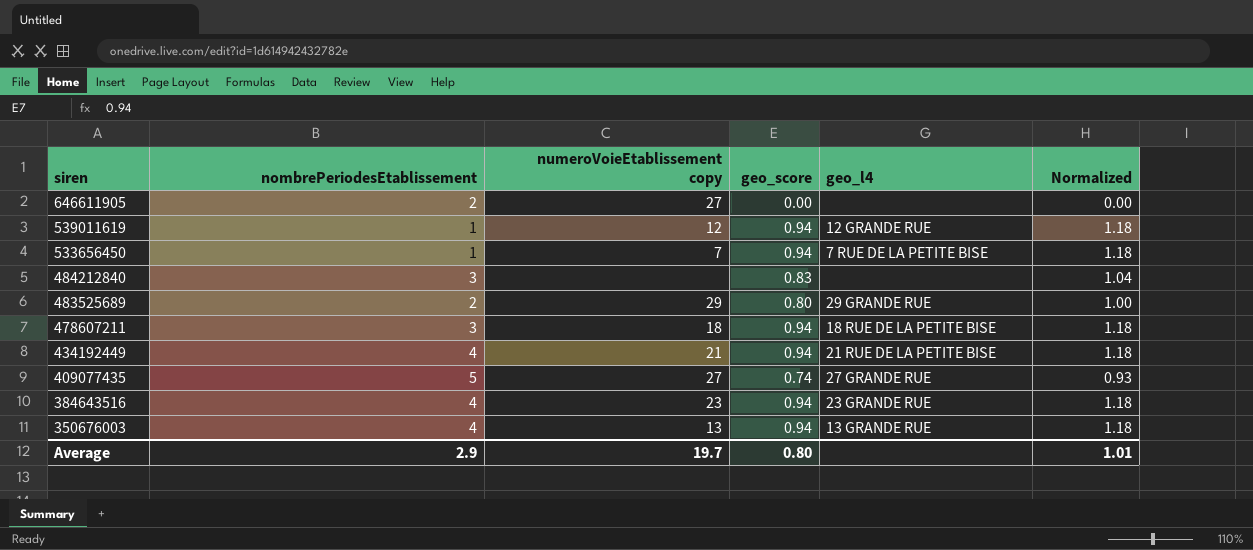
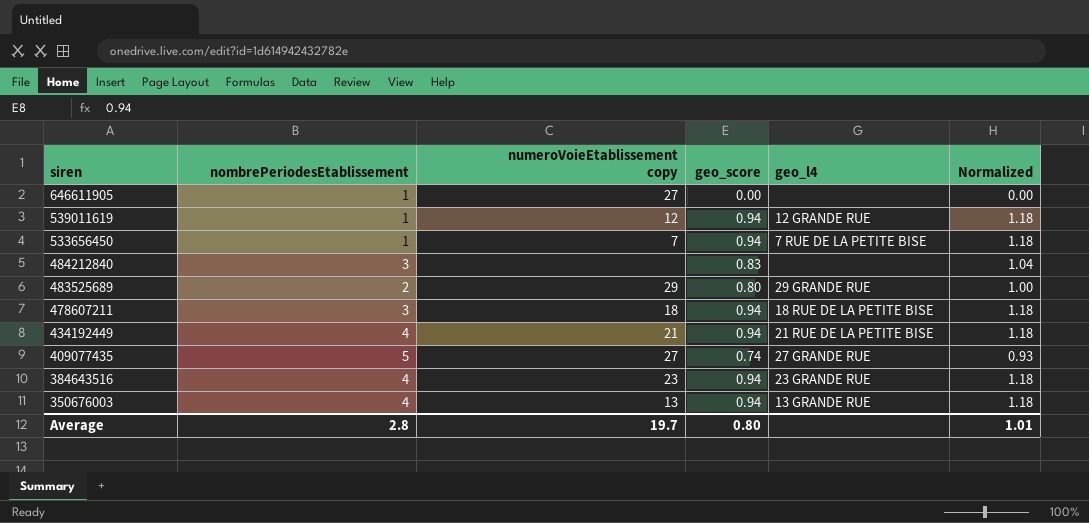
646611905 | nombrePeriodesEtablissement: 2 -> 1
Average | nombrePeriodesEtablissement: 2.9 -> 2.8

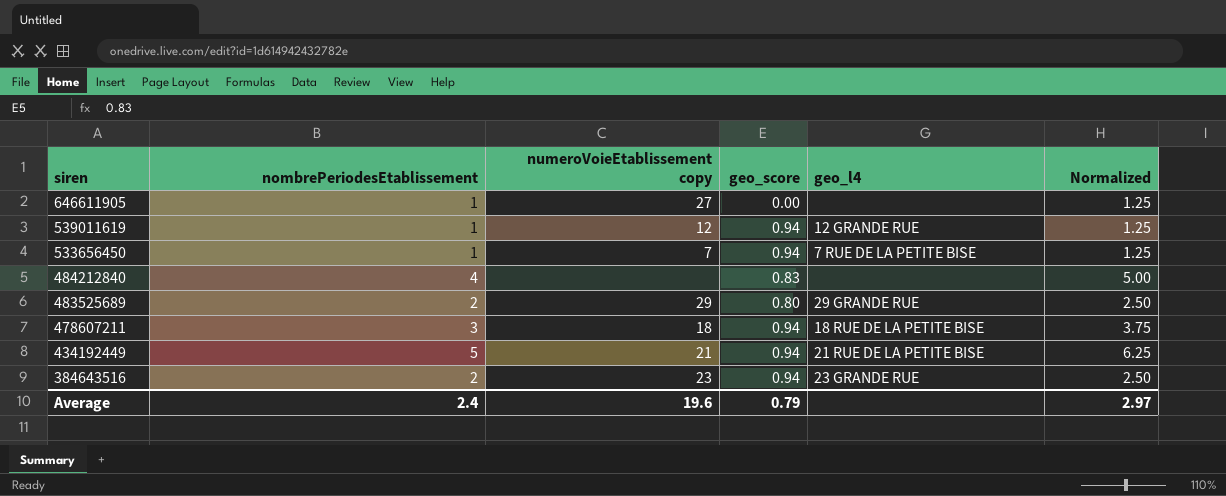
column Normalized | formula: [geo_score] * 1.25 -> [nombrePeriodesEtablissement] * 1.25
row 409077435: 5 | 27 | 0.74 | 27 GRANDE RUE | 0.93 -> none
row 350676003: 4 | 13 | 0.94 | 13 GRANDE RUE | 1.18 -> none
484212840 | nombrePeriodesEtablissement: 3 -> 4
434192449 | nombrePeriodesEtablissement: 4 -> 5
384643516 | nombrePeriodesEtablissement: 4 -> 2
Average | nombrePeriodesEtablissement: 2.8 -> 2.4
Average | numeroVoieEtablissement copy: 19.7 -> 19.6
Average | geo_score: 0.80 -> 0.79
Average | Normalized: 1.01 -> 2.97

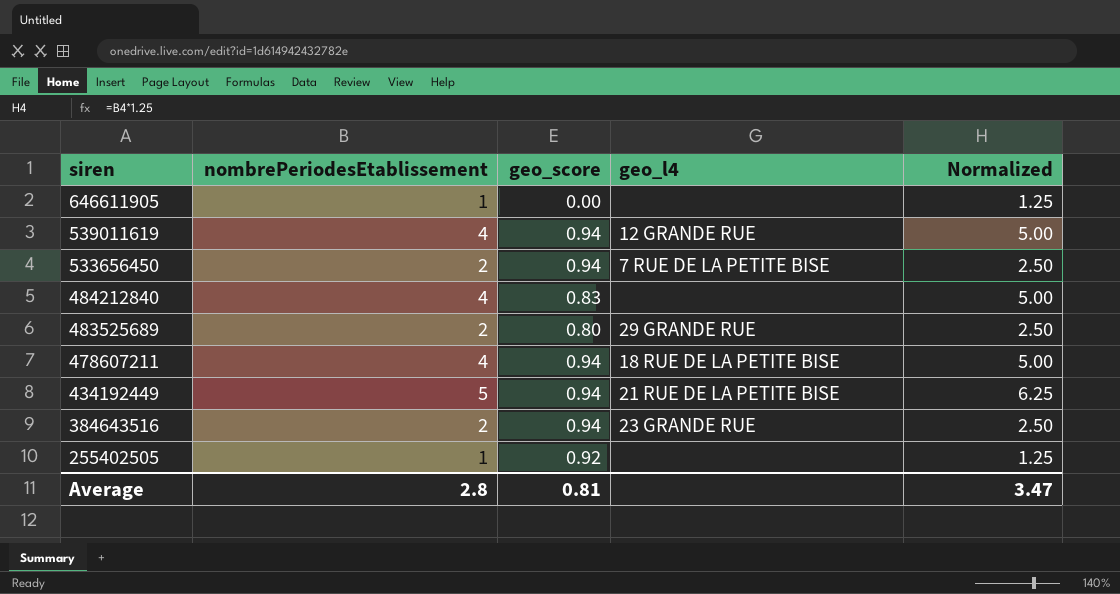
column numeroVoieEtablissement copy | position: 3 -> none
539011619 | nombrePeriodesEtablissement: 1 -> 4
539011619 | Normalized: 1.25 -> 5.00
533656450 | nombrePeriodesEtablissement: 1 -> 2
533656450 | Normalized: 1.25 -> 2.50
478607211 | nombrePeriodesEtablissement: 3 -> 4
478607211 | Normalized: 3.75 -> 5.00
row 255402505: none -> 1 | 0.92 | none | 1.25
Average | nombrePeriodesEtablissement: 2.4 -> 2.8
Average | geo_score: 0.79 -> 0.81
Average | Normalized: 2.97 -> 3.47

